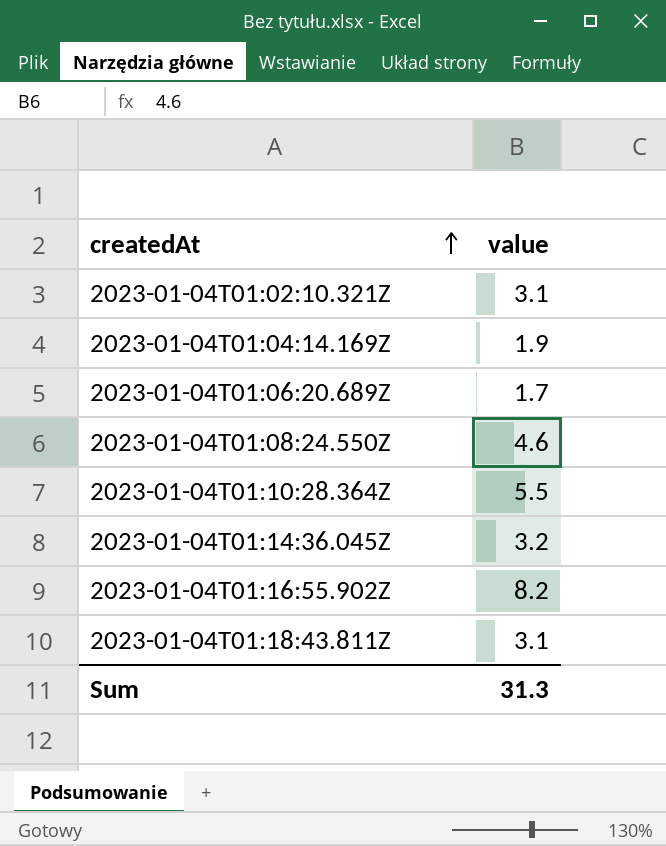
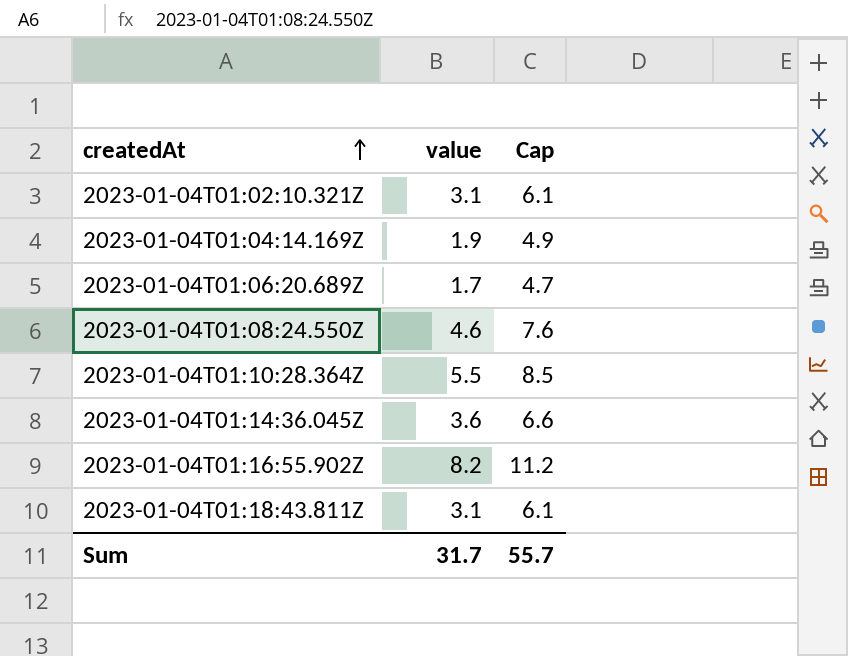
column Cap | formula: none -> [value] + 3
2023-01-04T01:14:36.045Z | value: 3.2 -> 3.6
Sum | value: 31.3 -> 31.7

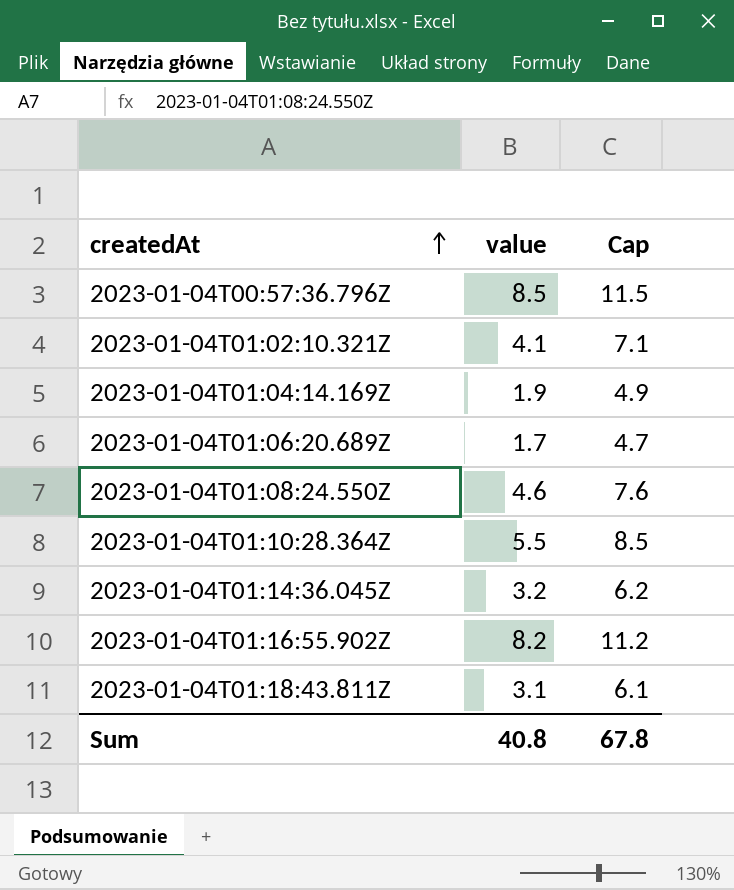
row 2023-01-04T00:57:36.796Z: none -> 8.5 | 11.5
2023-01-04T01:02:10.321Z | value: 3.1 -> 4.1
2023-01-04T01:02:10.321Z | Cap: 6.1 -> 7.1
2023-01-04T01:14:36.045Z | value: 3.6 -> 3.2
2023-01-04T01:14:36.045Z | Cap: 6.6 -> 6.2
Sum | value: 31.7 -> 40.8
Sum | Cap: 55.7 -> 67.8

